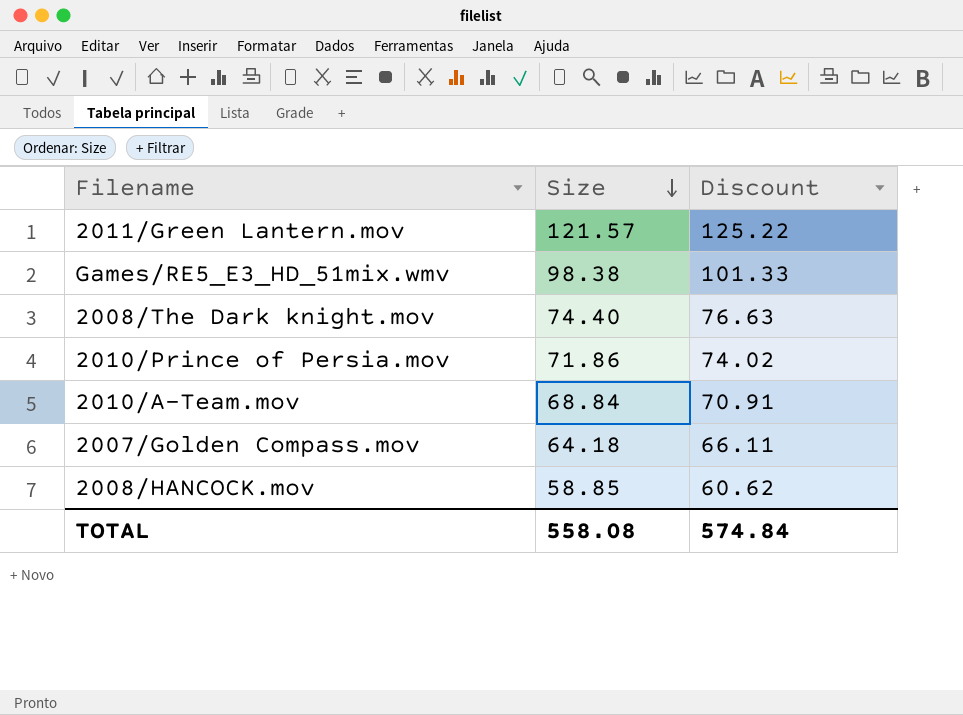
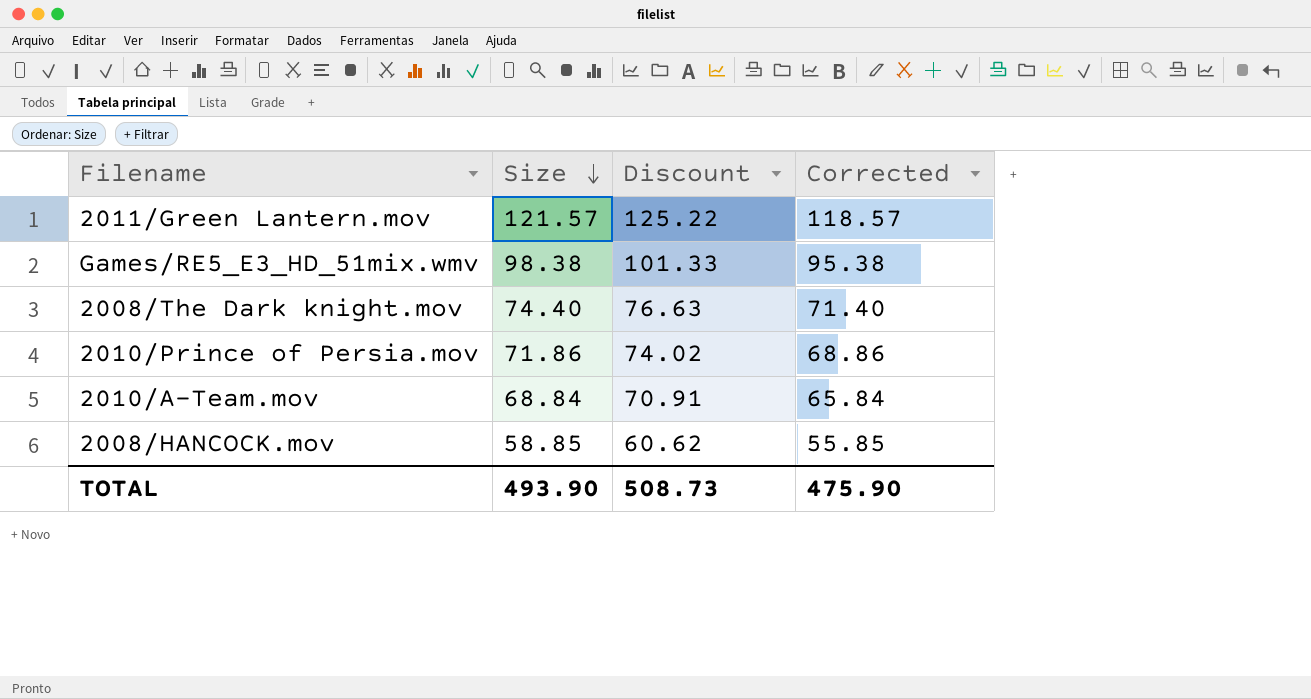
column Corrected | formula: none -> [Size] - 3
row 2007/Golden Compass.mov: 64.18 | 66.11 -> none
TOTAL | Size: 558.08 -> 493.90
TOTAL | Discount: 574.84 -> 508.73

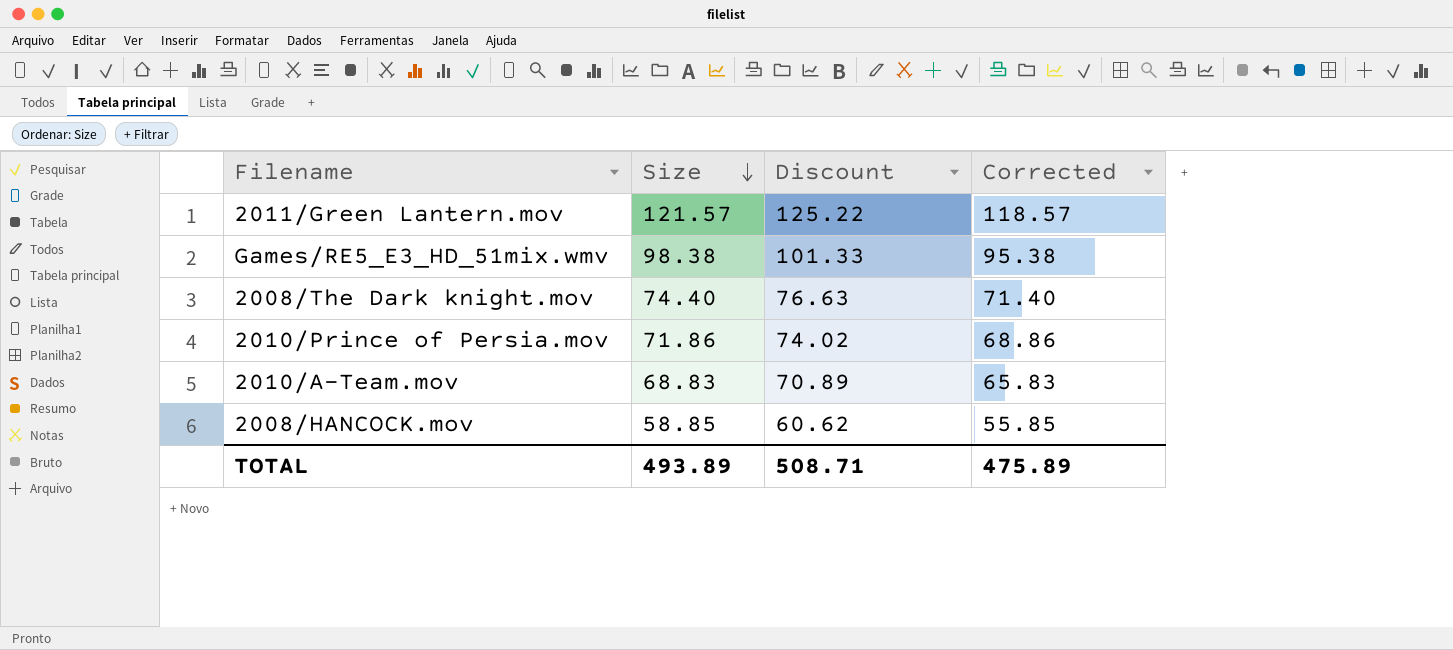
2010/A-Team.mov | Size: 68.84 -> 68.83
2010/A-Team.mov | Discount: 70.91 -> 70.89
2010/A-Team.mov | Corrected: 65.84 -> 65.83
TOTAL | Size: 493.90 -> 493.89
TOTAL | Discount: 508.73 -> 508.71
TOTAL | Corrected: 475.90 -> 475.89

